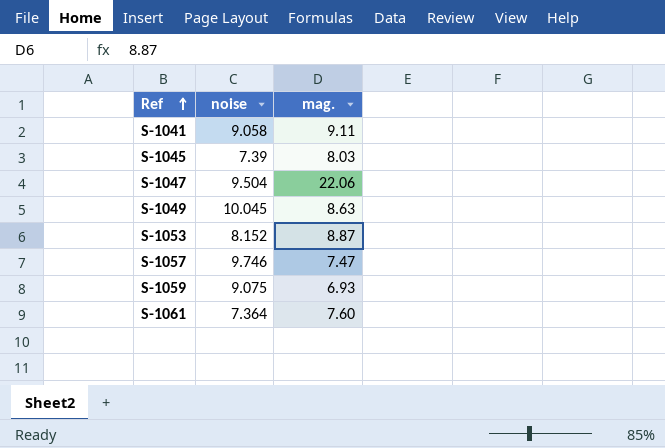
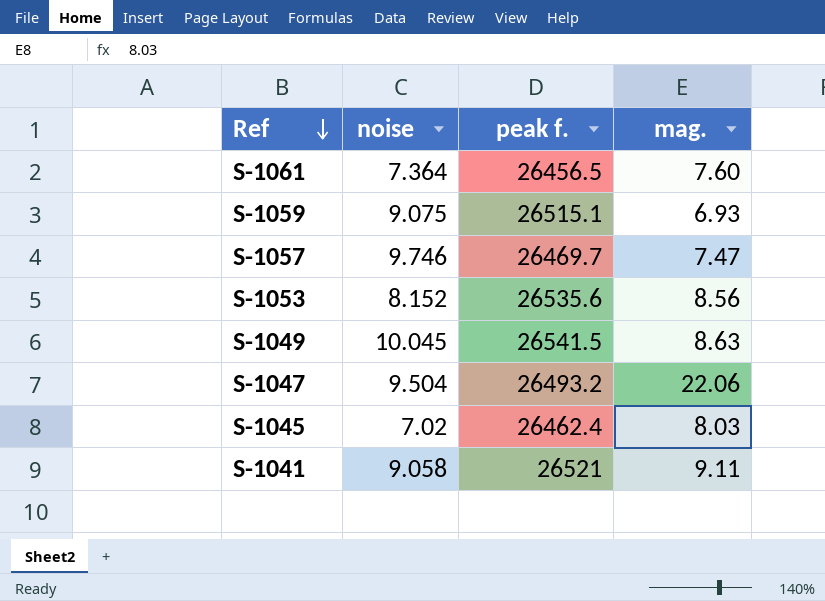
row order: Ref ascending -> Ref descending
column peak f. | position: none -> 3
S-1053 | mag.: 8.87 -> 8.56
S-1045 | noise: 7.39 -> 7.02

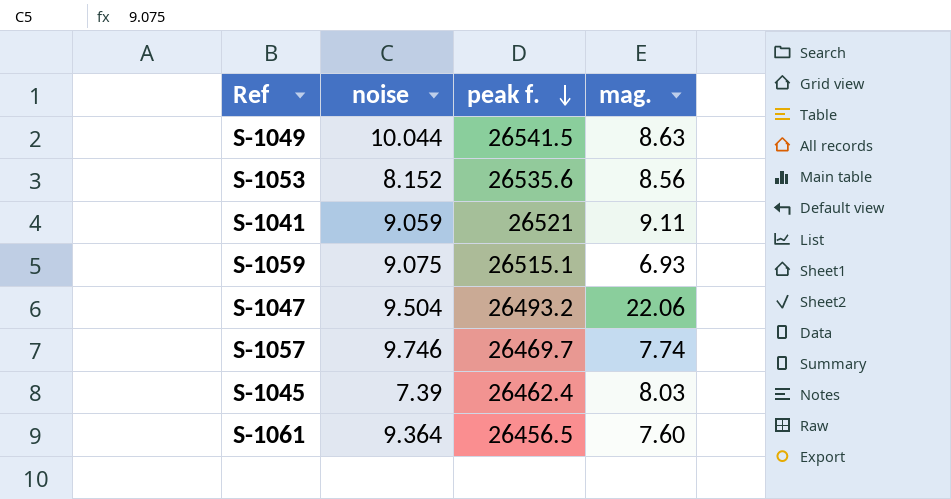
row order: Ref descending -> peak f. descending
S-1049 | noise: 10.045 -> 10.044
S-1041 | noise: 9.058 -> 9.059
S-1057 | mag.: 7.47 -> 7.74
S-1045 | noise: 7.02 -> 7.39
S-1061 | noise: 7.364 -> 9.364

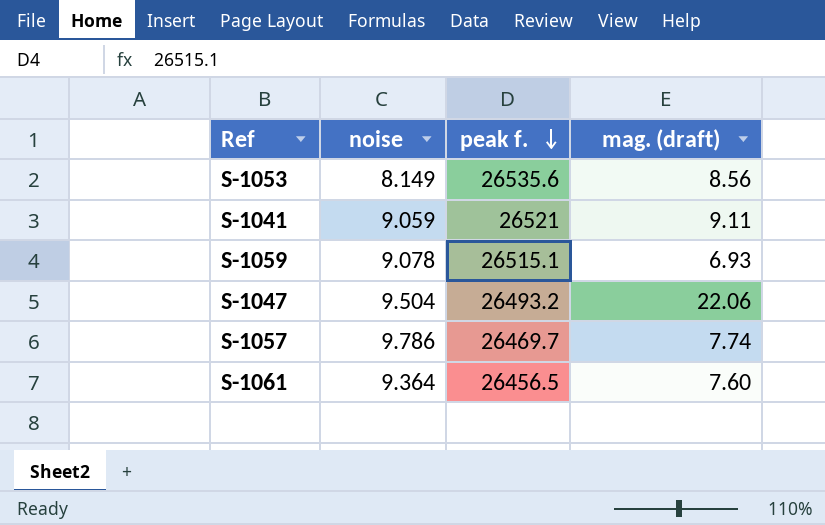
column name: mag. -> mag. (draft)
row S-1049: 10.044 | 26541.5 | 8.63 -> none
row S-1045: 7.39 | 26462.4 | 8.03 -> none
S-1053 | noise: 8.152 -> 8.149
S-1059 | noise: 9.075 -> 9.078
S-1057 | noise: 9.746 -> 9.786

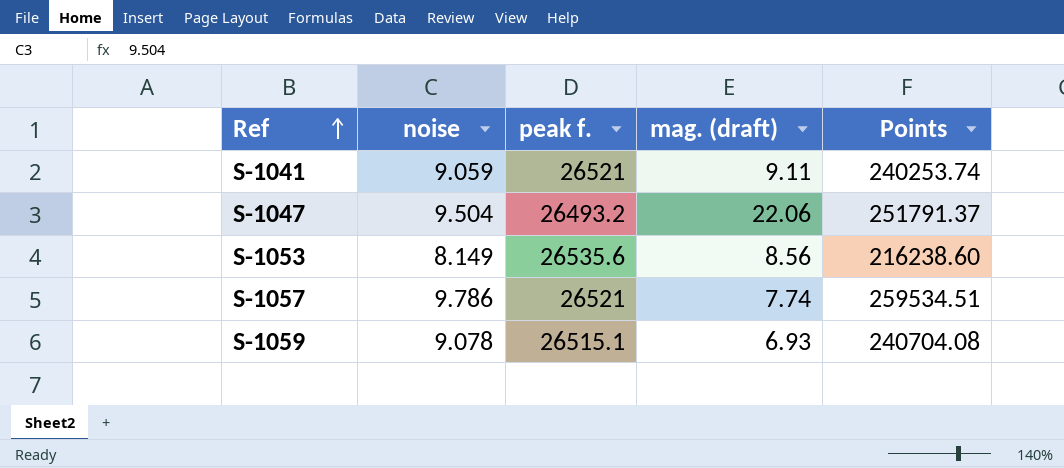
row order: peak f. descending -> Ref ascending
column Points | formula: none -> [noise] * [peak f.]
row S-1061: 9.364 | 26456.5 | 7.60 -> none
S-1057 | peak f.: 26469.7 -> 26521

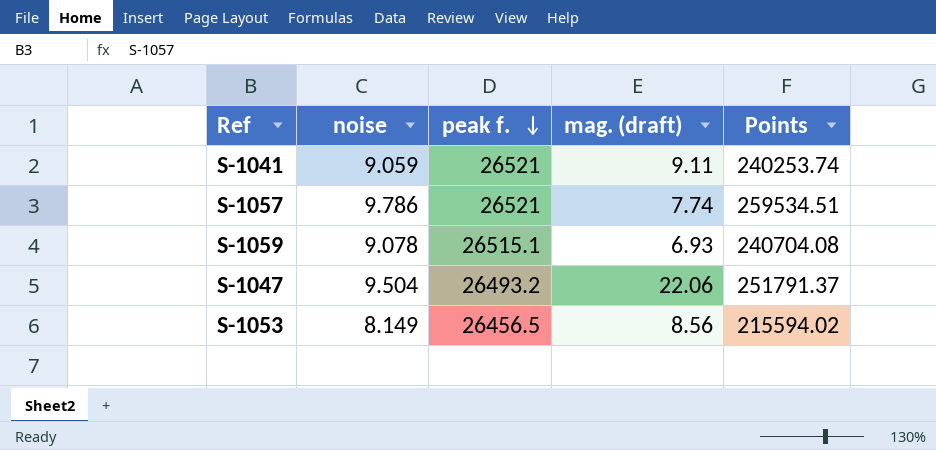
row order: Ref ascending -> peak f. descending
S-1053 | peak f.: 26535.6 -> 26456.5
S-1053 | Points: 216238.60 -> 215594.02

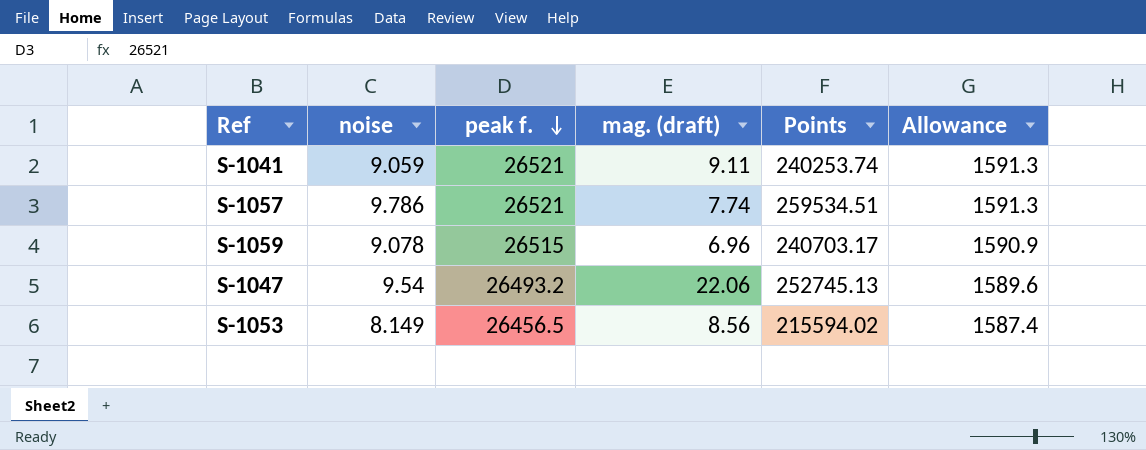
column Allowance | formula: none -> [peak f.] * 0.06
S-1059 | peak f.: 26515.1 -> 26515
S-1059 | mag. (draft): 6.93 -> 6.96
S-1059 | Points: 240704.08 -> 240703.17
S-1047 | noise: 9.504 -> 9.54
S-1047 | Points: 251791.37 -> 252745.13

